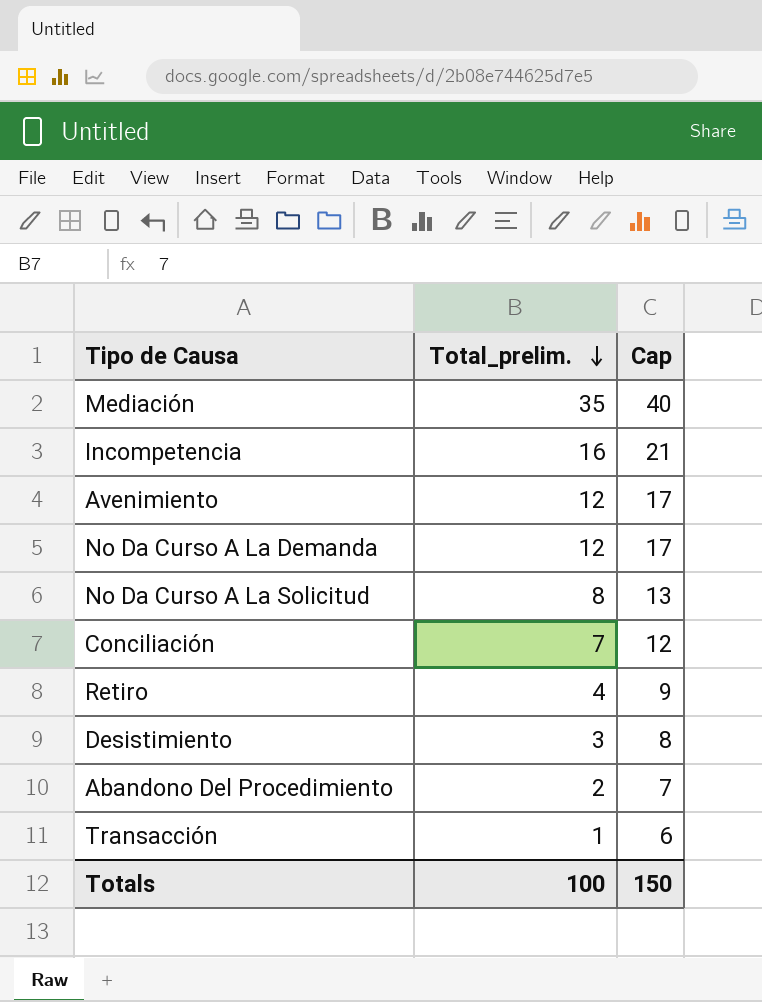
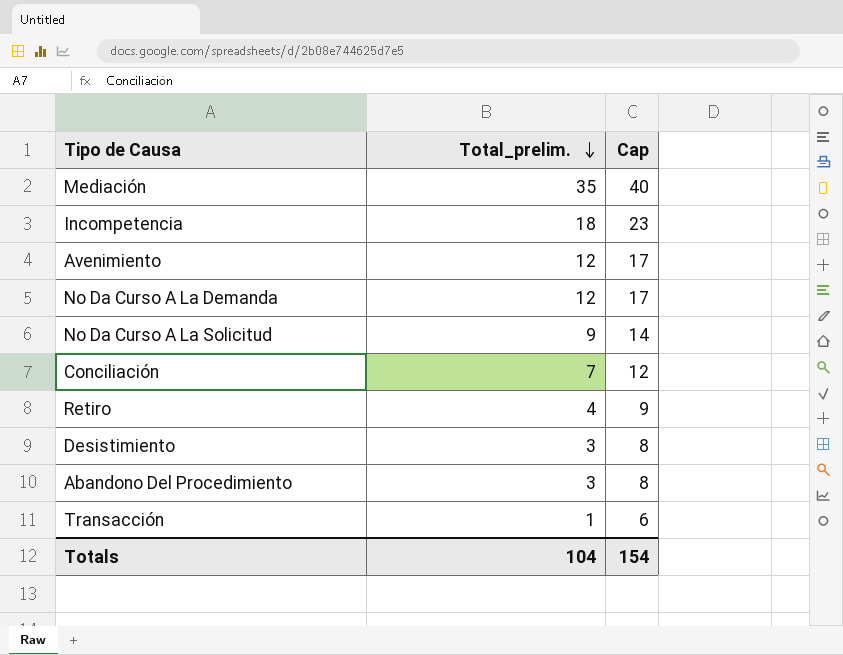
Incompetencia | Total_prelim.: 16 -> 18
Incompetencia | Cap: 21 -> 23
No Da Curso A La Solicitud | Total_prelim.: 8 -> 9
No Da Curso A La Solicitud | Cap: 13 -> 14
Abandono Del Procedimiento | Total_prelim.: 2 -> 3
Abandono Del Procedimiento | Cap: 7 -> 8
Totals | Total_prelim.: 100 -> 104
Totals | Cap: 150 -> 154

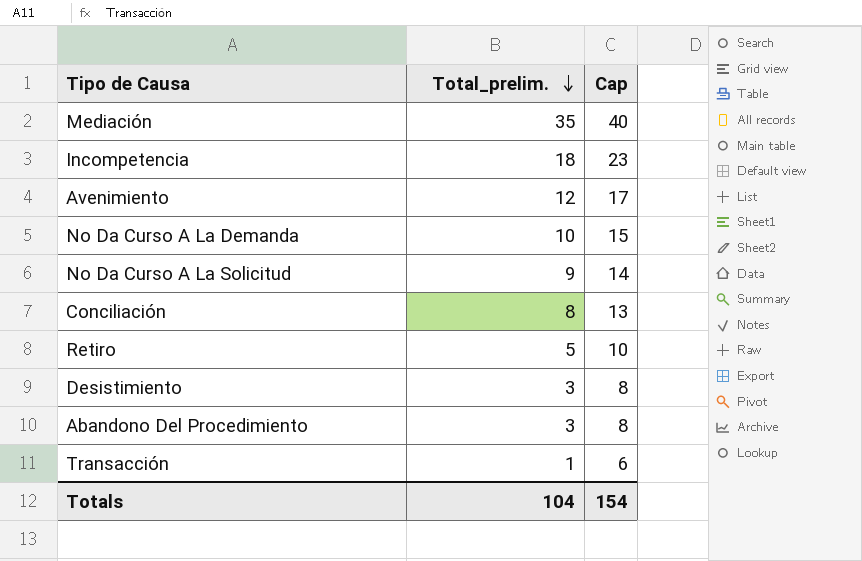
No Da Curso A La Demanda | Total_prelim.: 12 -> 10
No Da Curso A La Demanda | Cap: 17 -> 15
Conciliación | Total_prelim.: 7 -> 8
Conciliación | Cap: 12 -> 13
Retiro | Total_prelim.: 4 -> 5
Retiro | Cap: 9 -> 10

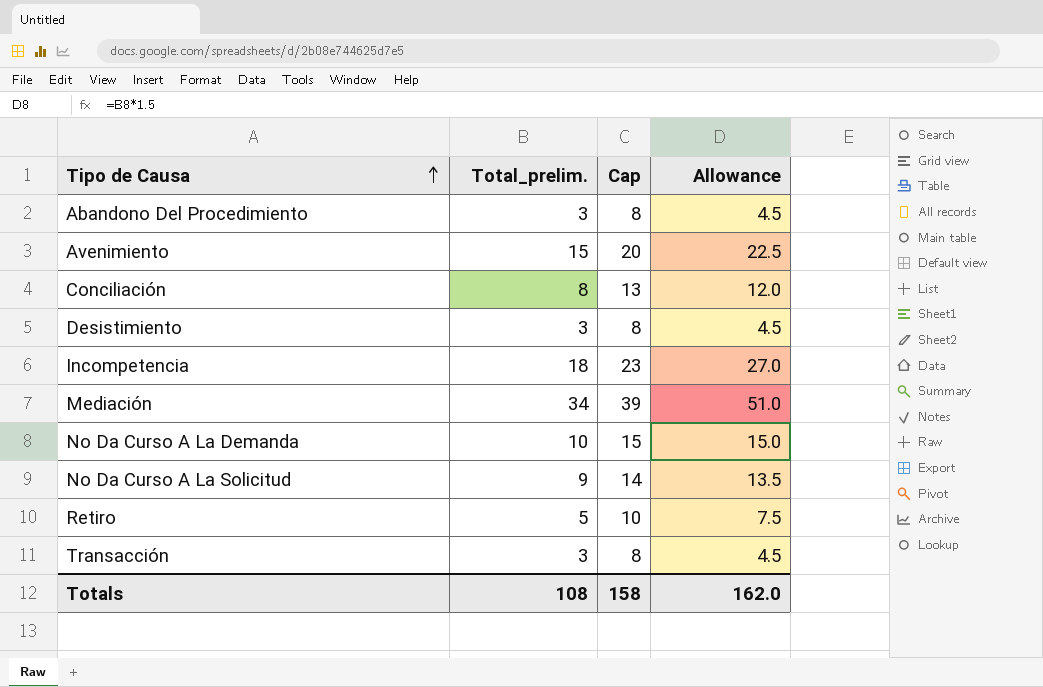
row order: Total_prelim. descending -> Tipo de Causa ascending
column Allowance | formula: none -> [Total_prelim.] * 1.5
Avenimiento | Total_prelim.: 12 -> 15
Avenimiento | Cap: 17 -> 20
Mediación | Total_prelim.: 35 -> 34
Mediación | Cap: 40 -> 39
Transacción | Total_prelim.: 1 -> 3
Transacción | Cap: 6 -> 8
Totals | Total_prelim.: 104 -> 108
Totals | Cap: 154 -> 158

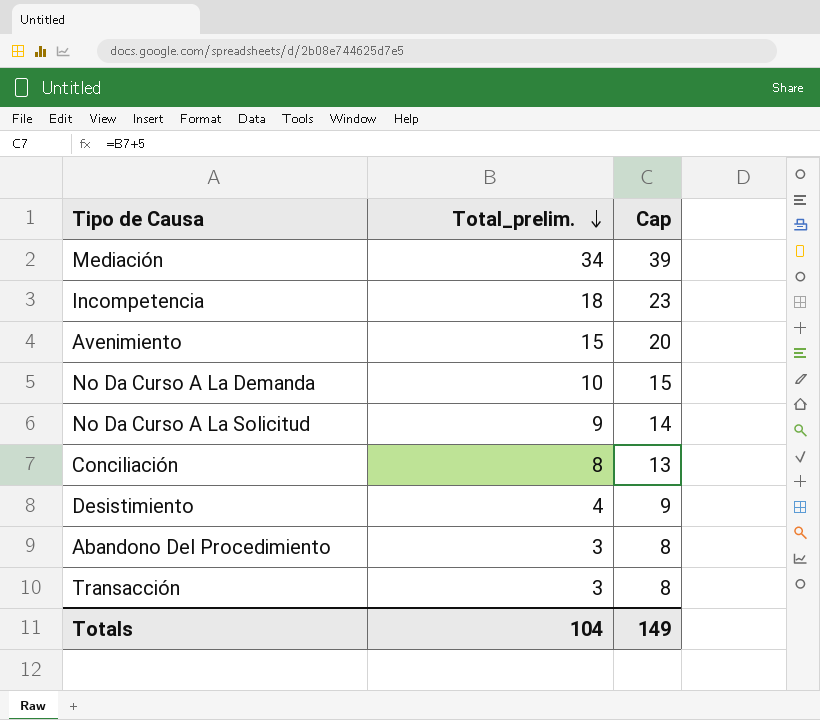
row order: Tipo de Causa ascending -> Total_prelim. descending
column Allowance | formula: [Total_prelim.] * 1.5 -> none
row Retiro: 5 | 10 | 7.5 -> none
Desistimiento | Total_prelim.: 3 -> 4
Desistimiento | Cap: 8 -> 9
Totals | Total_prelim.: 108 -> 104
Totals | Cap: 158 -> 149

